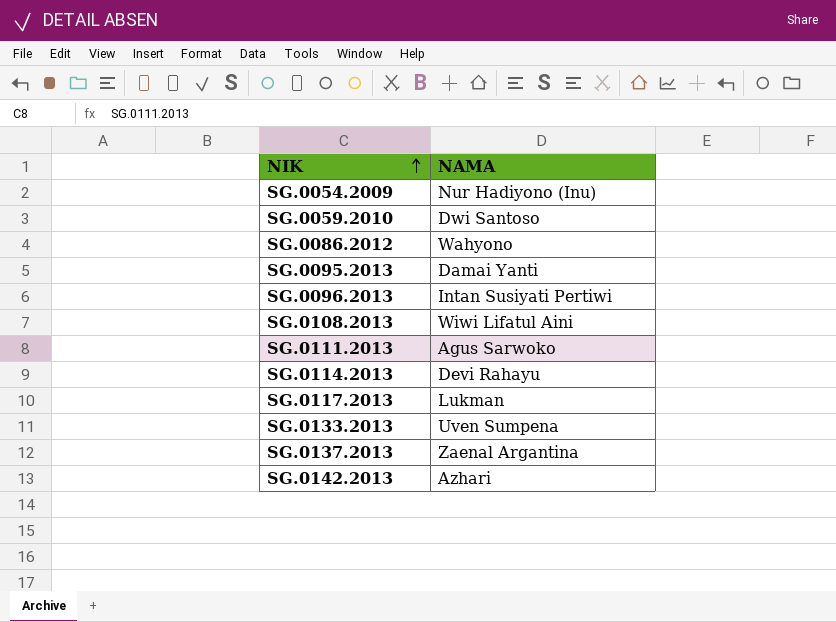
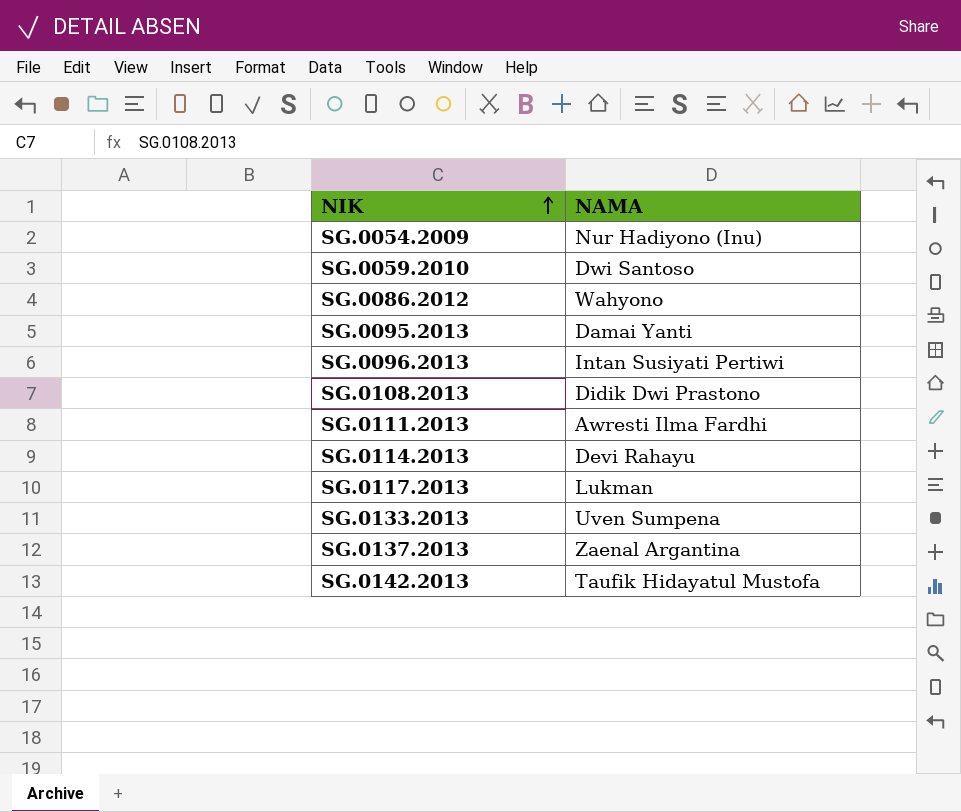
SG.0108.2013 | NAMA: Wiwi Lifatul Aini -> Didik Dwi Prastono
SG.0111.2013 | NAMA: Agus Sarwoko -> Awresti Ilma Fardhi
SG.0142.2013 | NAMA: Azhari -> Taufik Hidayatul Mustofa

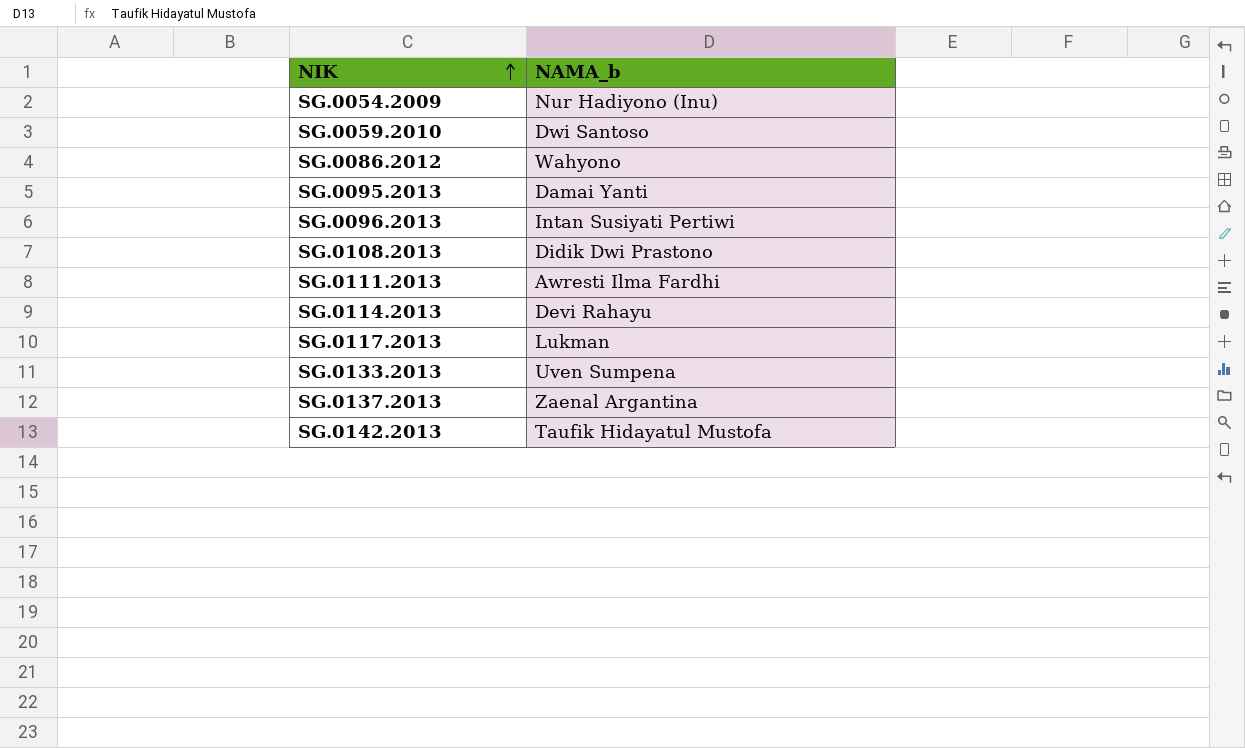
column name: NAMA -> NAMA_b

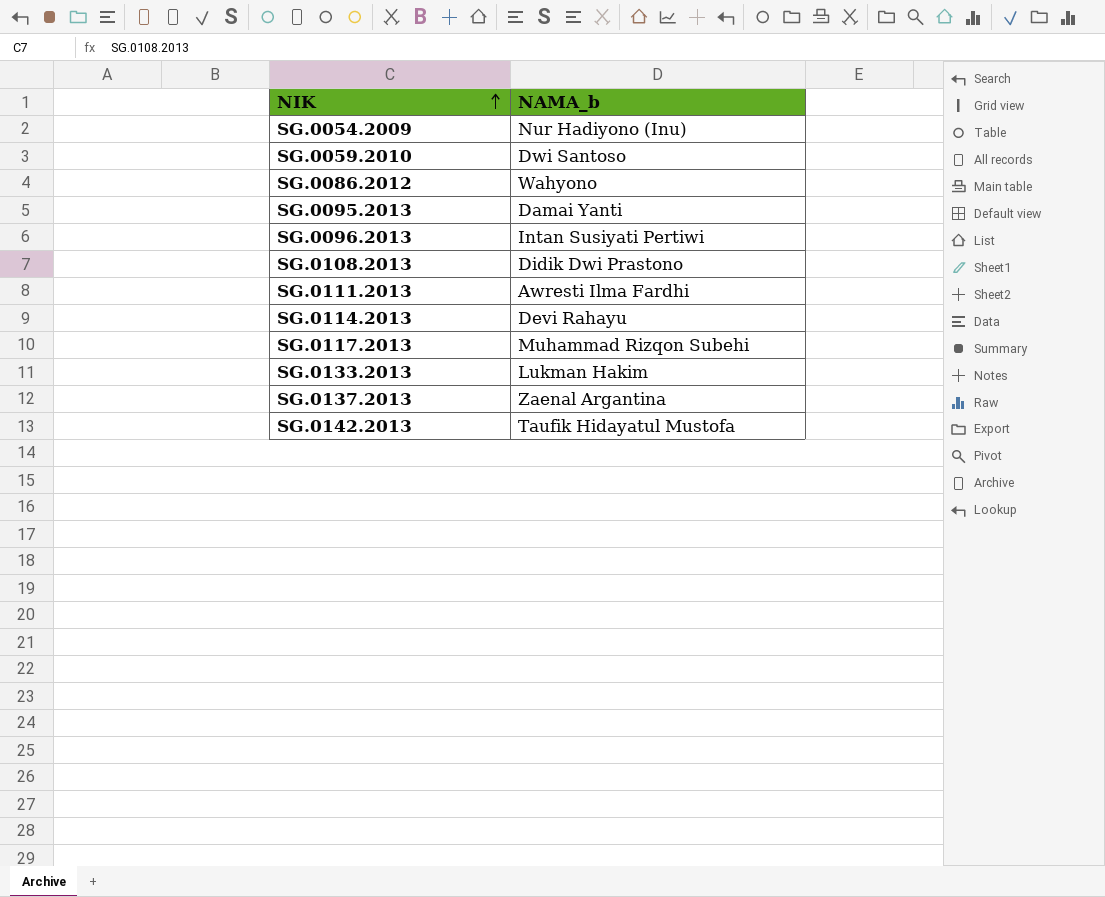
SG.0117.2013 | NAMA_b: Lukman -> Muhammad Rizqon Subehi
SG.0133.2013 | NAMA_b: Uven Sumpena -> Lukman Hakim

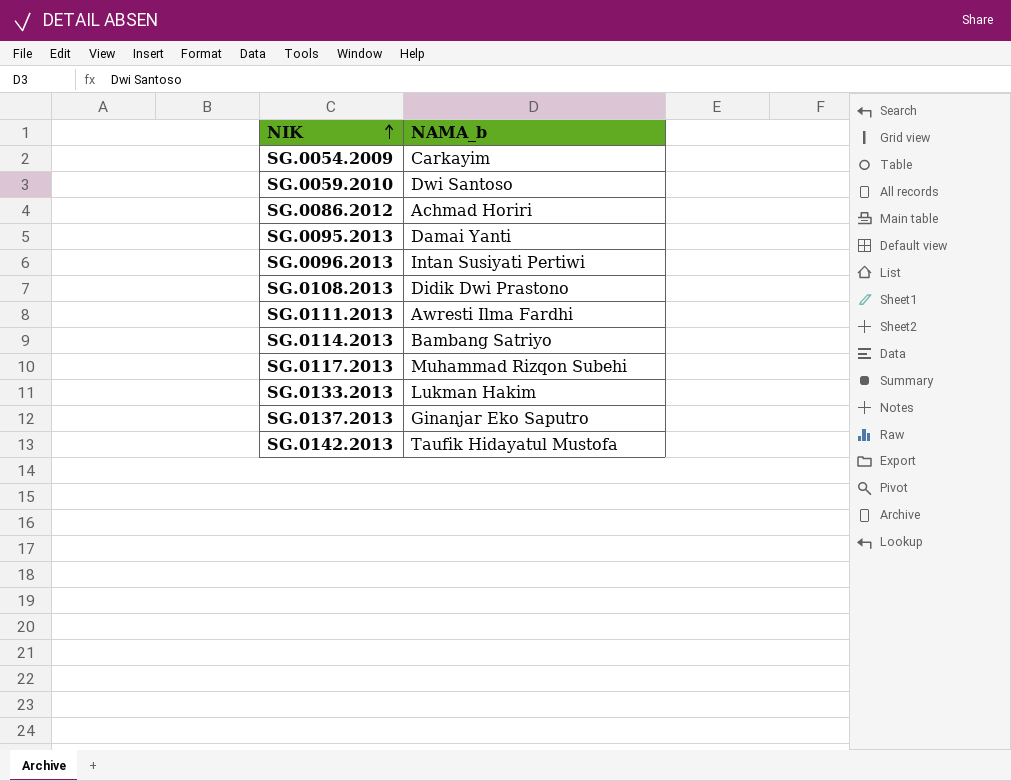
SG.0054.2009 | NAMA_b: Nur Hadiyono (Inu) -> Carkayim
SG.0086.2012 | NAMA_b: Wahyono -> Achmad Horiri
SG.0114.2013 | NAMA_b: Devi Rahayu -> Bambang Satriyo
SG.0137.2013 | NAMA_b: Zaenal Argantina -> Ginanjar Eko Saputro

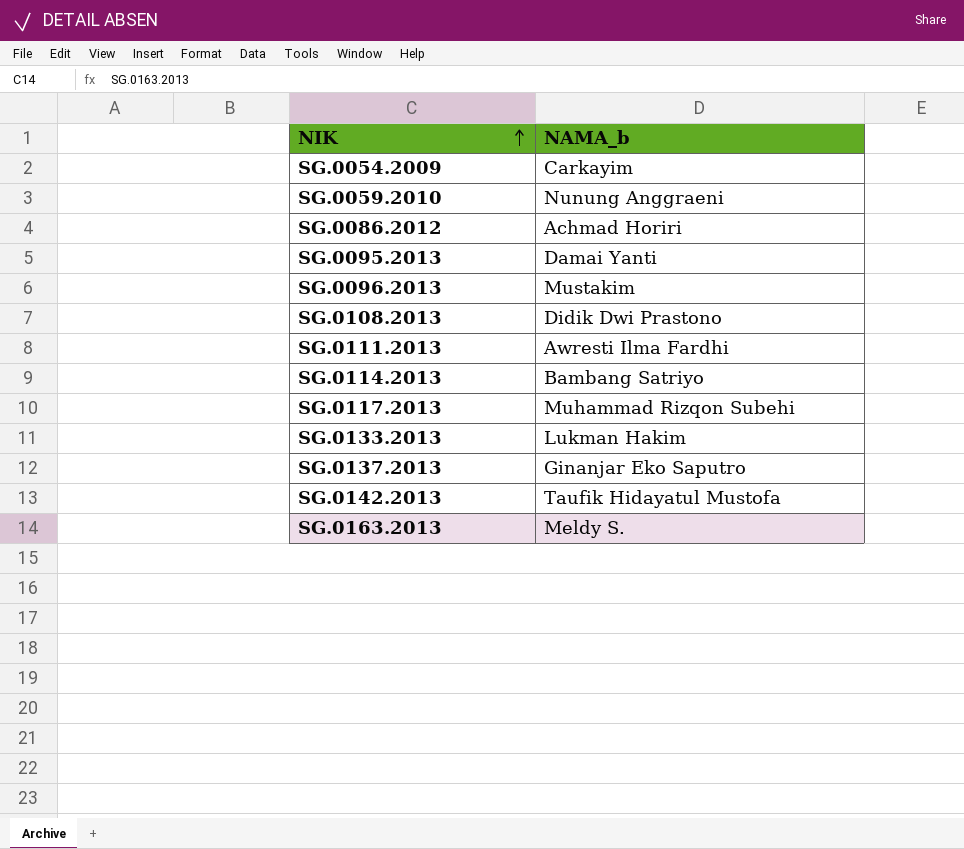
SG.0059.2010 | NAMA_b: Dwi Santoso -> Nunung Anggraeni
SG.0096.2013 | NAMA_b: Intan Susiyati Pertiwi -> Mustakim
row SG.0163.2013: none -> Meldy S.

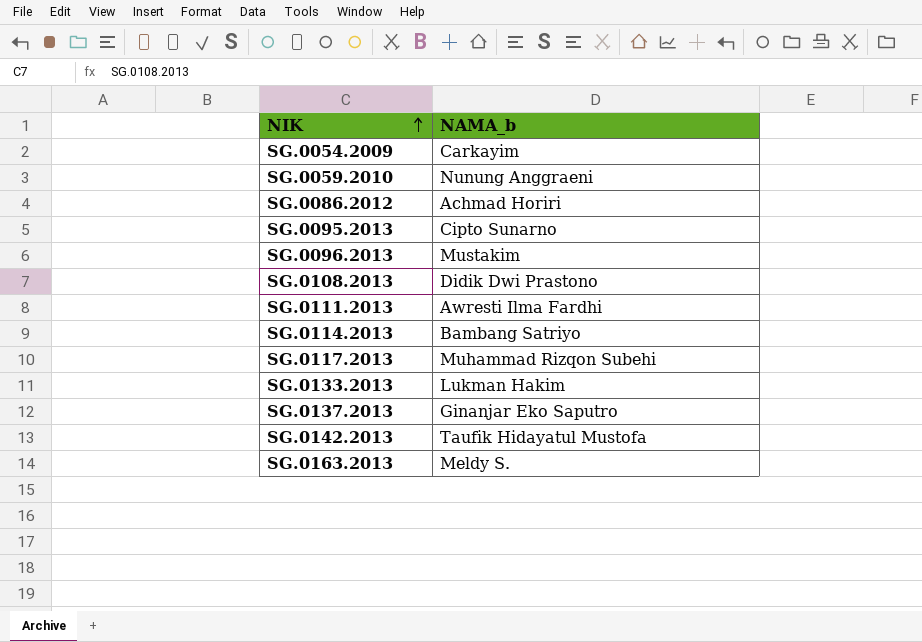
SG.0095.2013 | NAMA_b: Damai Yanti -> Cipto Sunarno

